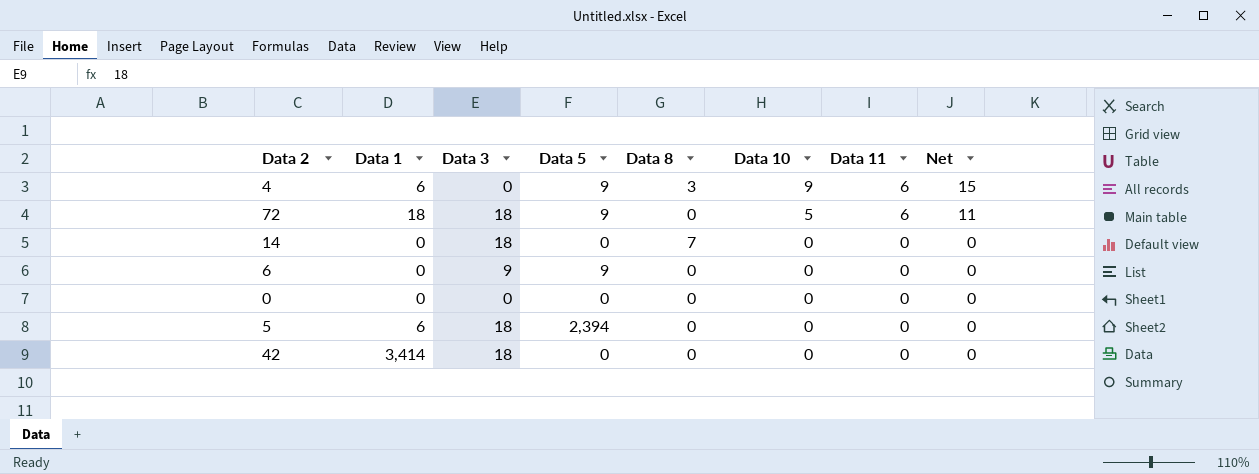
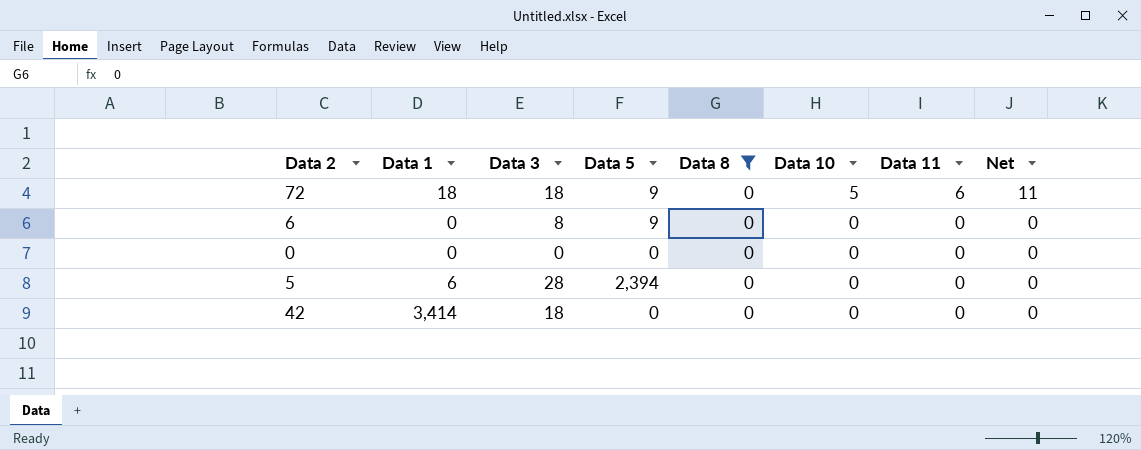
filter: none -> Data 8 = 0
6 | Data 3: 9 -> 8
5 | Data 3: 18 -> 28

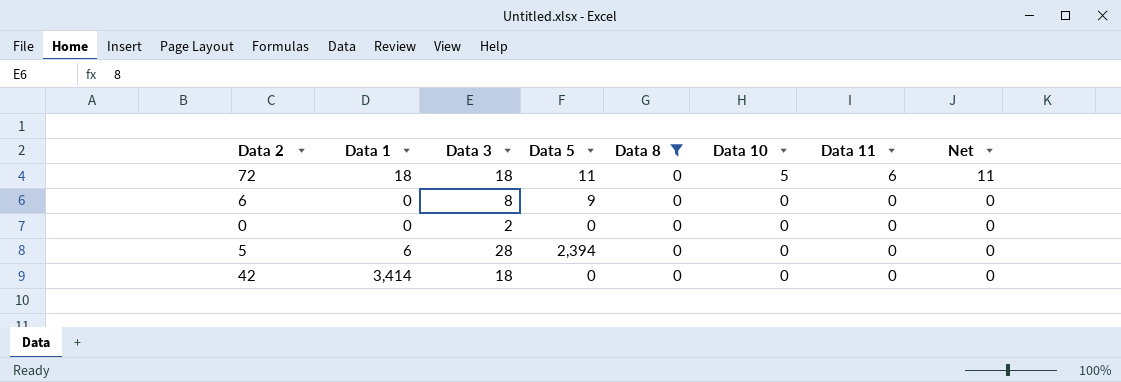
72 | Data 5: 9 -> 11
0 | Data 3: 0 -> 2

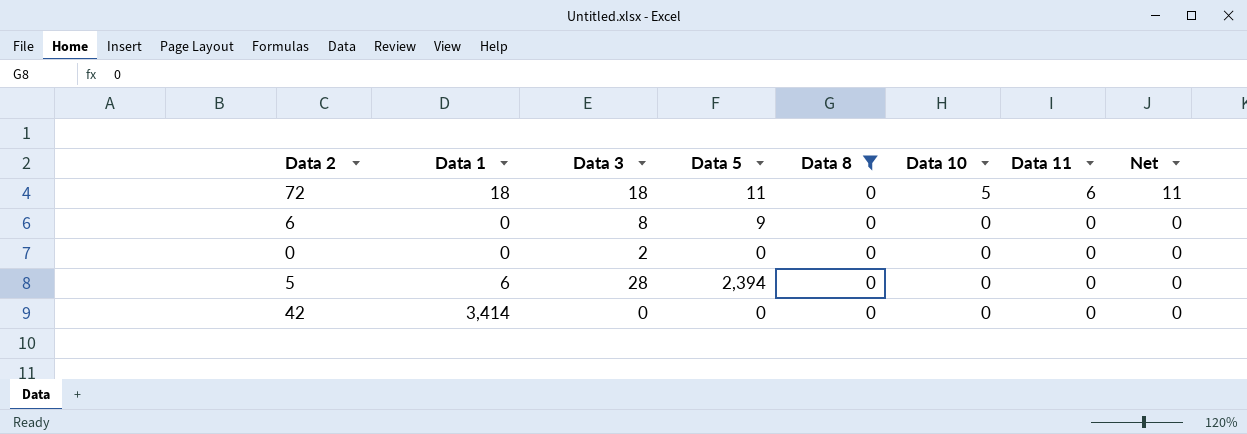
42 | Data 3: 18 -> 0

